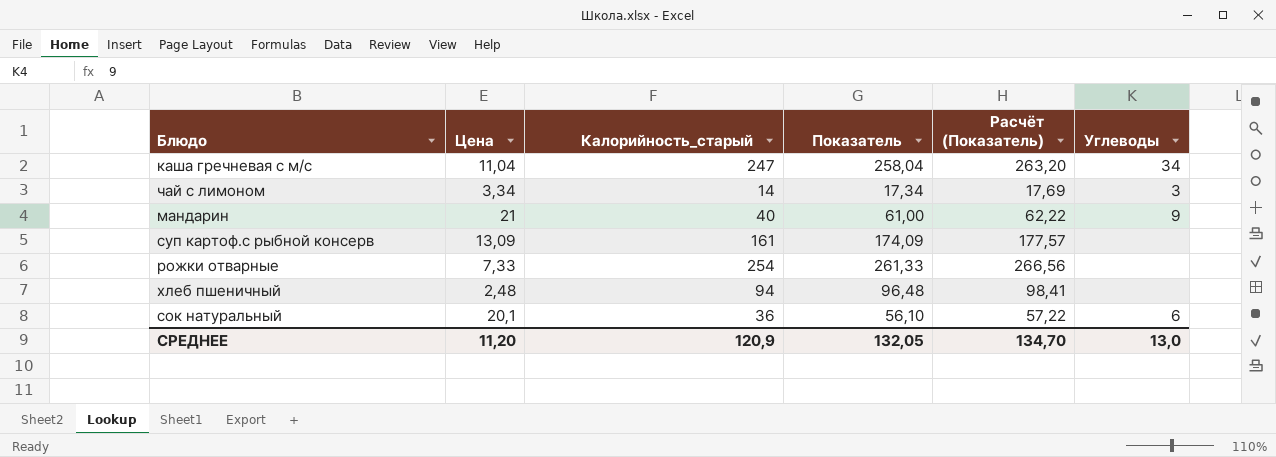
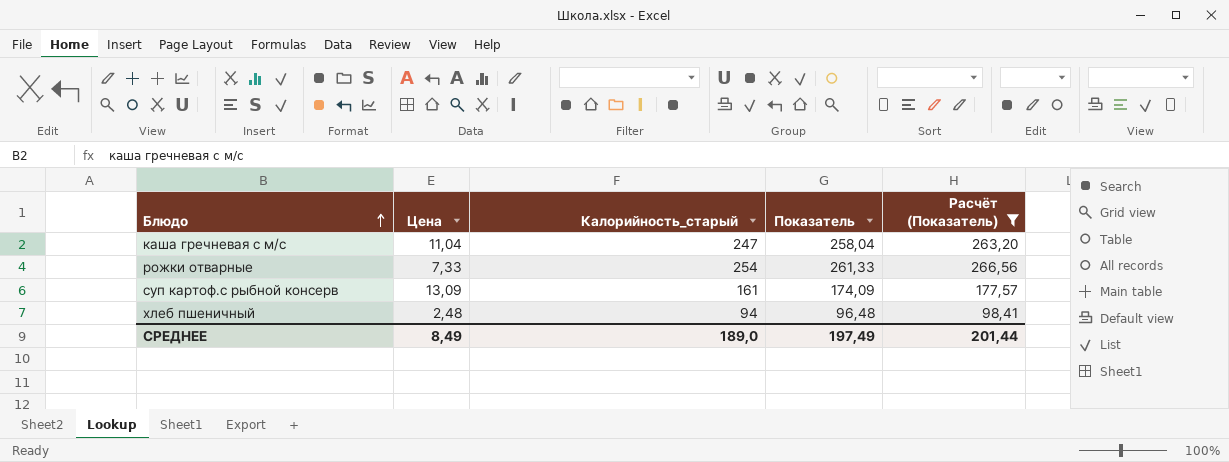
filter: none -> Расчёт (Показатель) >= 98,41
row order: none -> Блюдо ascending
column Углеводы | position: 6 -> none
СРЕДНЕЕ | Цена: 11,20 -> 8,49
СРЕДНЕЕ | Калорийность_старый: 120,9 -> 189,0
СРЕДНЕЕ | Показатель: 132,05 -> 197,49
СРЕДНЕЕ | Расчёт (Показатель): 134,70 -> 201,44

